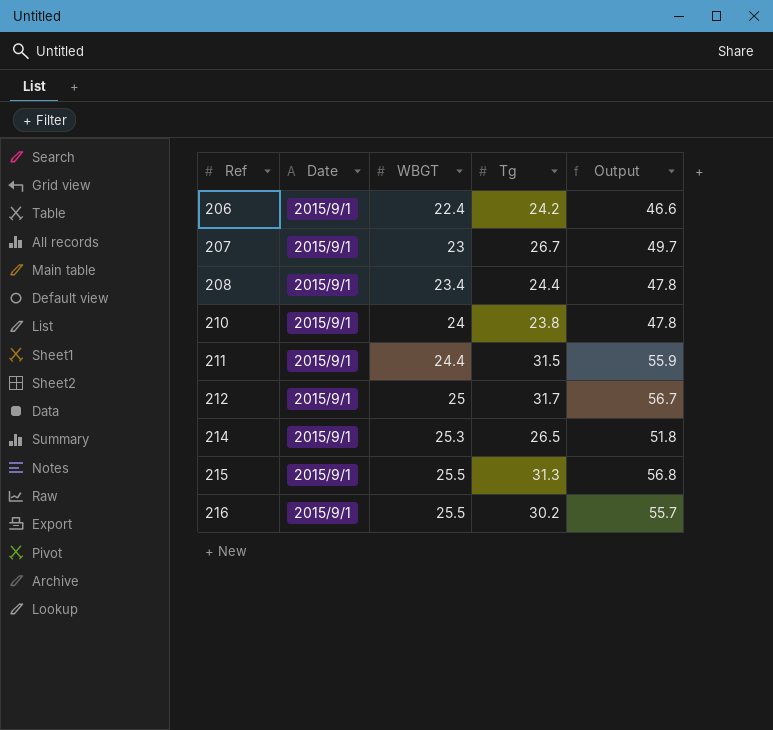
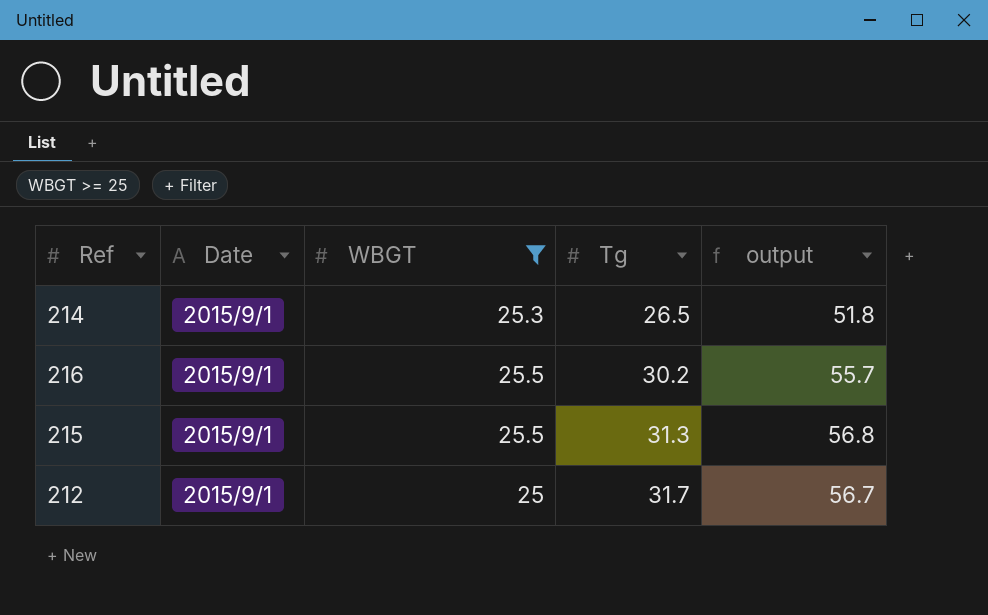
filter: none -> WBGT >= 25
row order: Ref ascending -> Tg ascending
column name: Output -> output

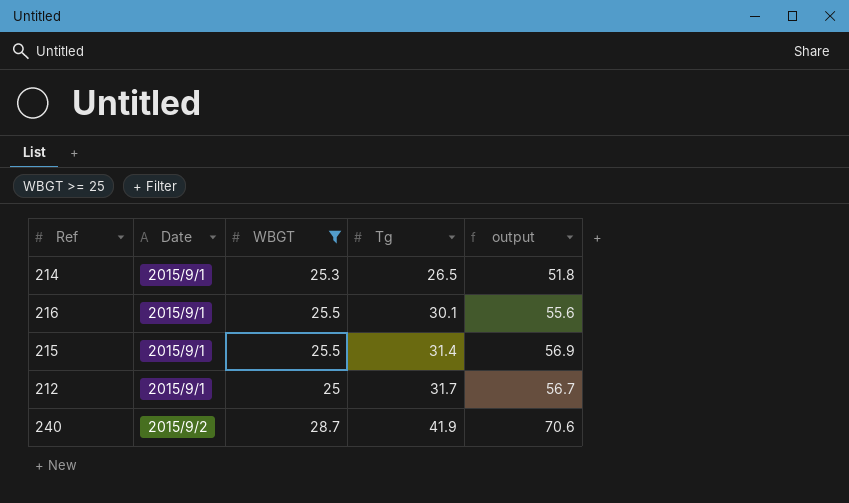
216 | Tg: 30.2 -> 30.1
216 | output: 55.7 -> 55.6
215 | Tg: 31.3 -> 31.4
215 | output: 56.8 -> 56.9
row 240: none -> 2015/9/2 | 28.7 | 41.9 | 70.6

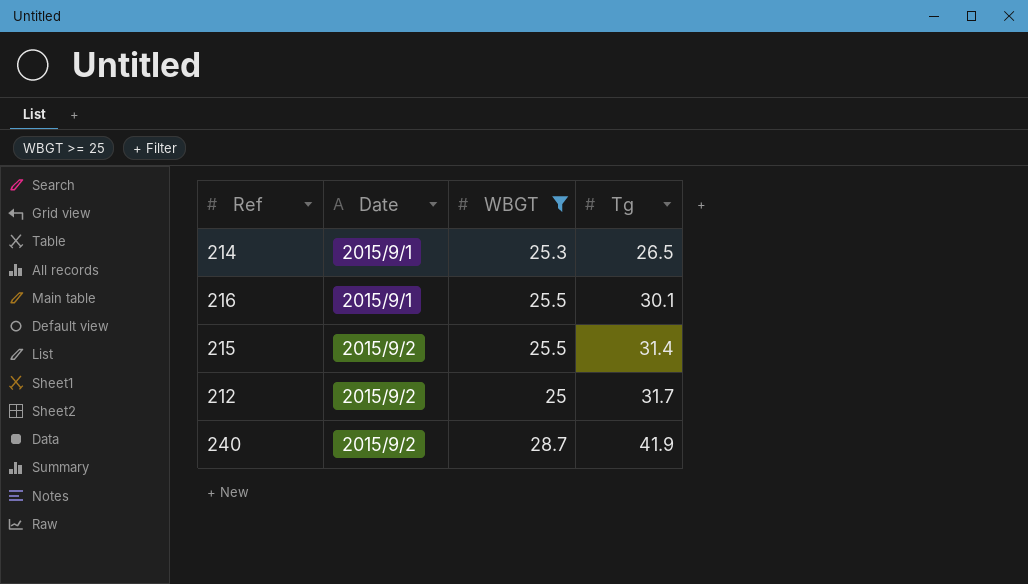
column output | formula: [WBGT] + [Tg] -> none
215 | Date: 2015/9/1 -> 2015/9/2
212 | Date: 2015/9/1 -> 2015/9/2

